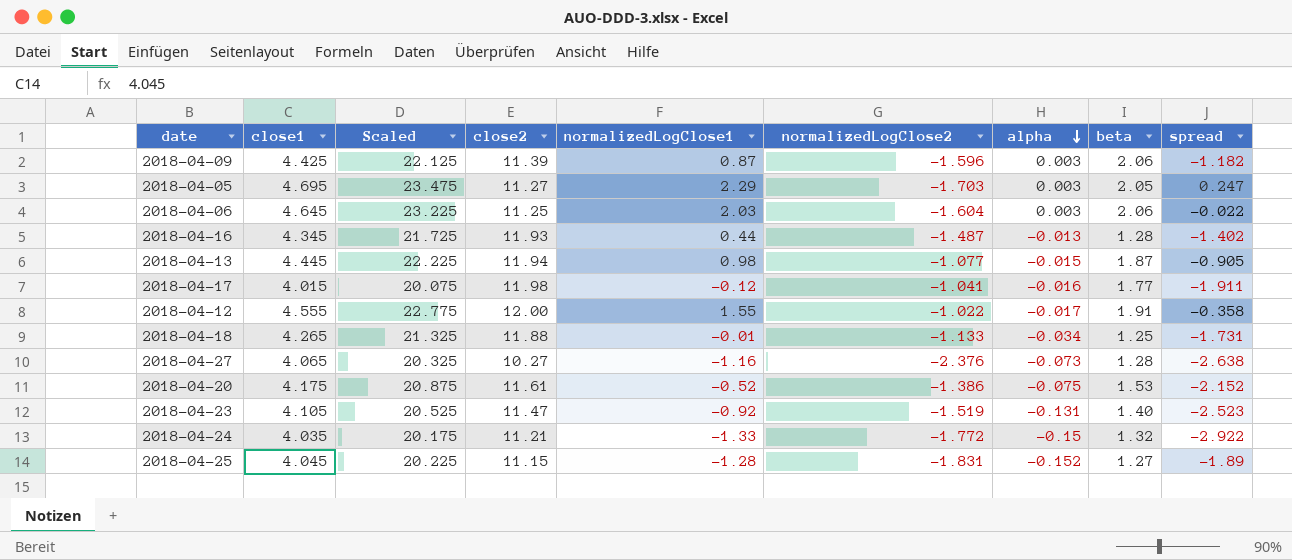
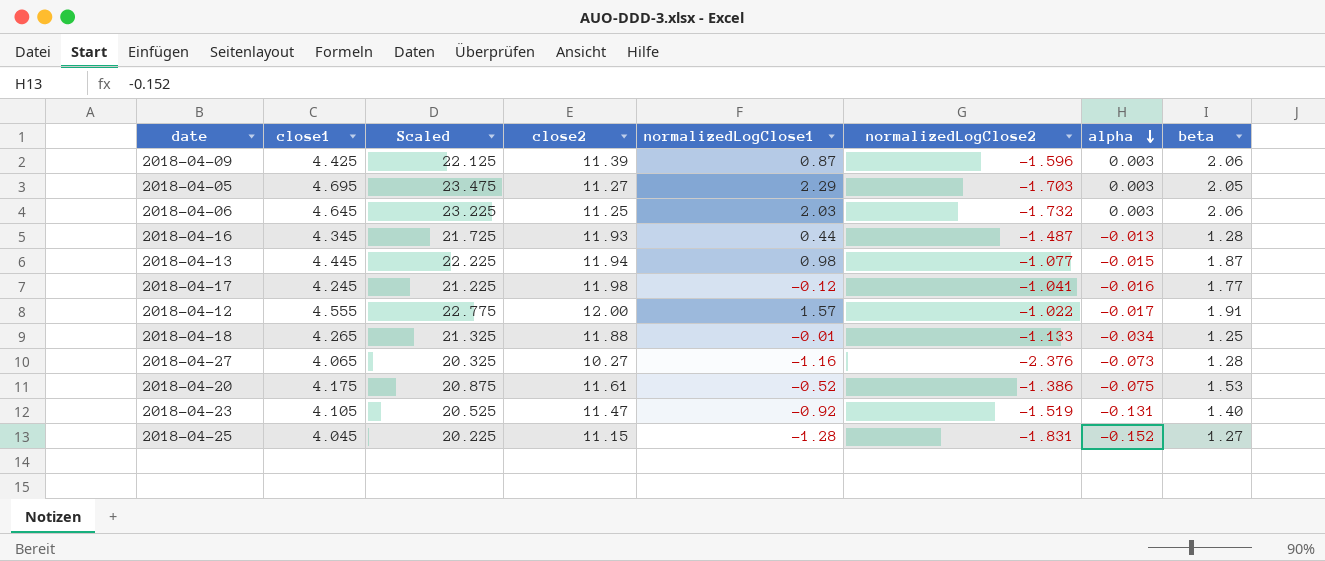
column spread | position: 9 -> none
row 2018-04-24: 4.035 | 20.175 | 11.21 | -1.33 | -1.772 | -0.15 | 1.32 | -2.922 -> none
2018-04-06 | normalizedLogClose2: -1.604 -> -1.732
2018-04-17 | close1: 4.015 -> 4.245
2018-04-17 | Scaled: 20.075 -> 21.225
2018-04-12 | normalizedLogClose1: 1.55 -> 1.57

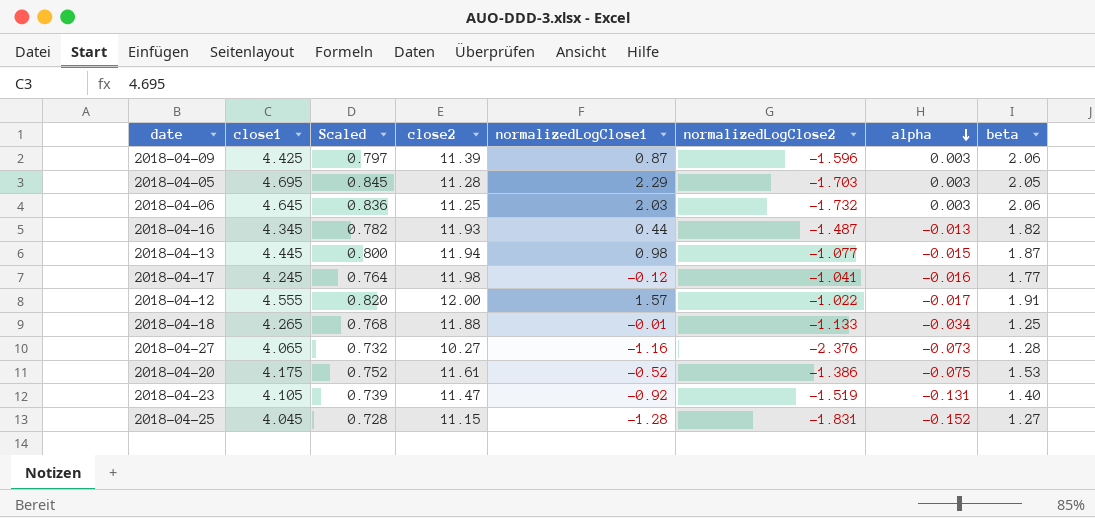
column Scaled | formula: [close1] * 5 -> [close1] * 0.18
2018-04-05 | close2: 11.27 -> 11.28
2018-04-16 | beta: 1.28 -> 1.82

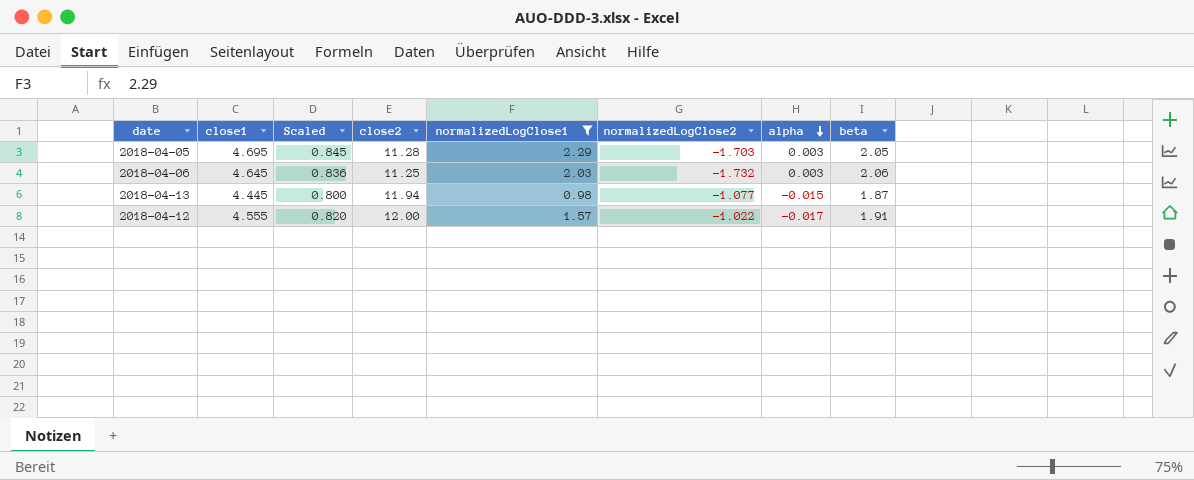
filter: none -> normalizedLogClose1 >= 0.98

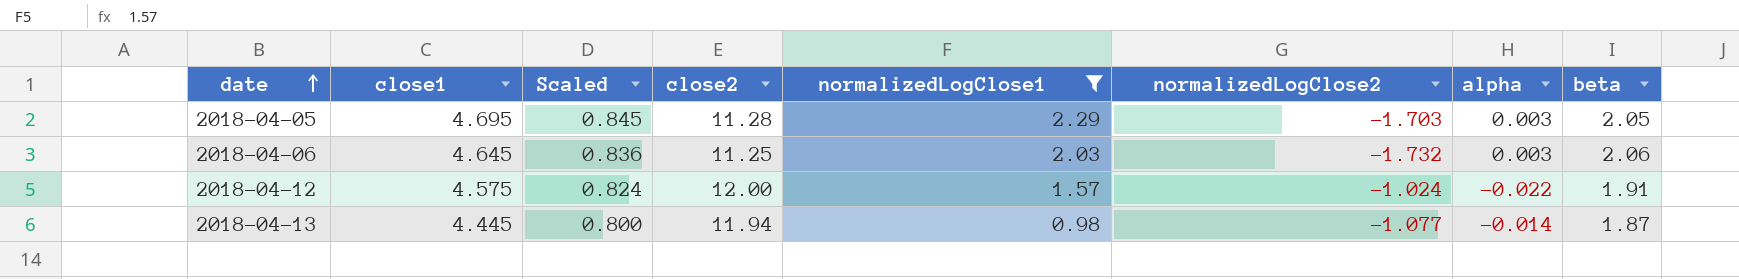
row order: alpha descending -> date ascending
2018-04-12 | close1: 4.555 -> 4.575
2018-04-12 | Scaled: 0.820 -> 0.824
2018-04-12 | normalizedLogClose2: -1.022 -> -1.024
2018-04-12 | alpha: -0.017 -> -0.022
2018-04-13 | alpha: -0.015 -> -0.014

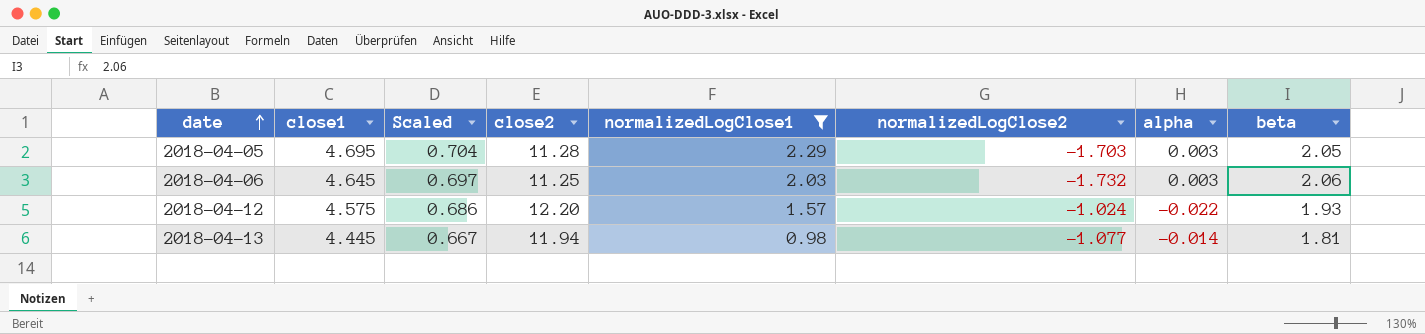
column Scaled | formula: [close1] * 0.18 -> [close1] * 0.15
2018-04-12 | close2: 12.00 -> 12.20
2018-04-12 | beta: 1.91 -> 1.93
2018-04-13 | beta: 1.87 -> 1.81

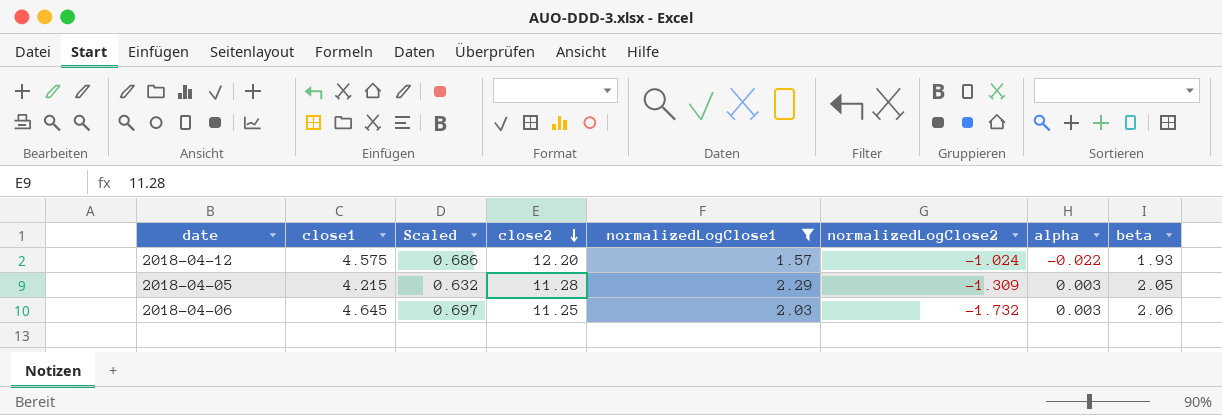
row order: date ascending -> close2 descending
row 2018-04-13: 4.445 | 0.667 | 11.94 | 0.98 | -1.077 | -0.014 | 1.81 -> none
2018-04-05 | close1: 4.695 -> 4.215
2018-04-05 | Scaled: 0.704 -> 0.632
2018-04-05 | normalizedLogClose2: -1.703 -> -1.309

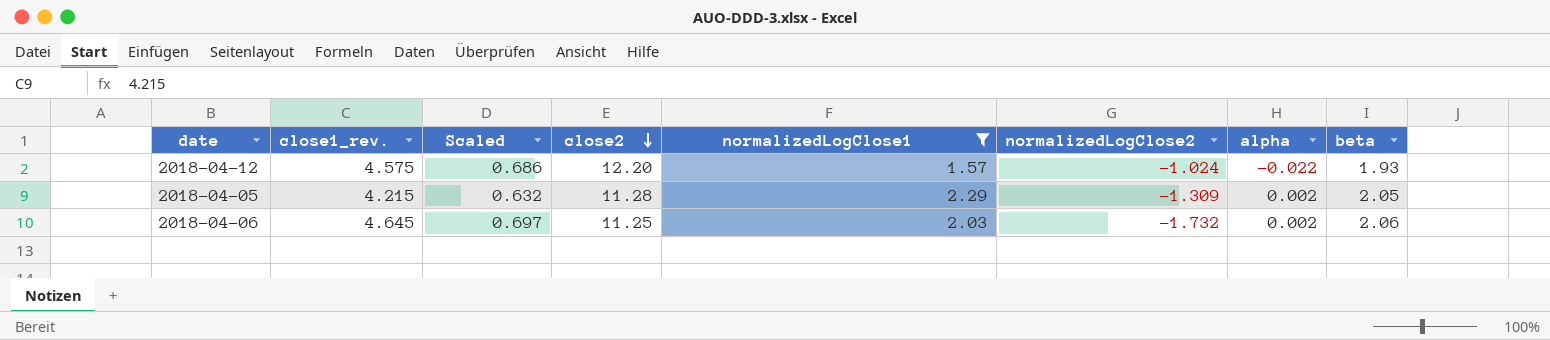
column name: close1 -> close1_rev.
2018-04-05 | alpha: 0.003 -> 0.002
2018-04-06 | alpha: 0.003 -> 0.002

